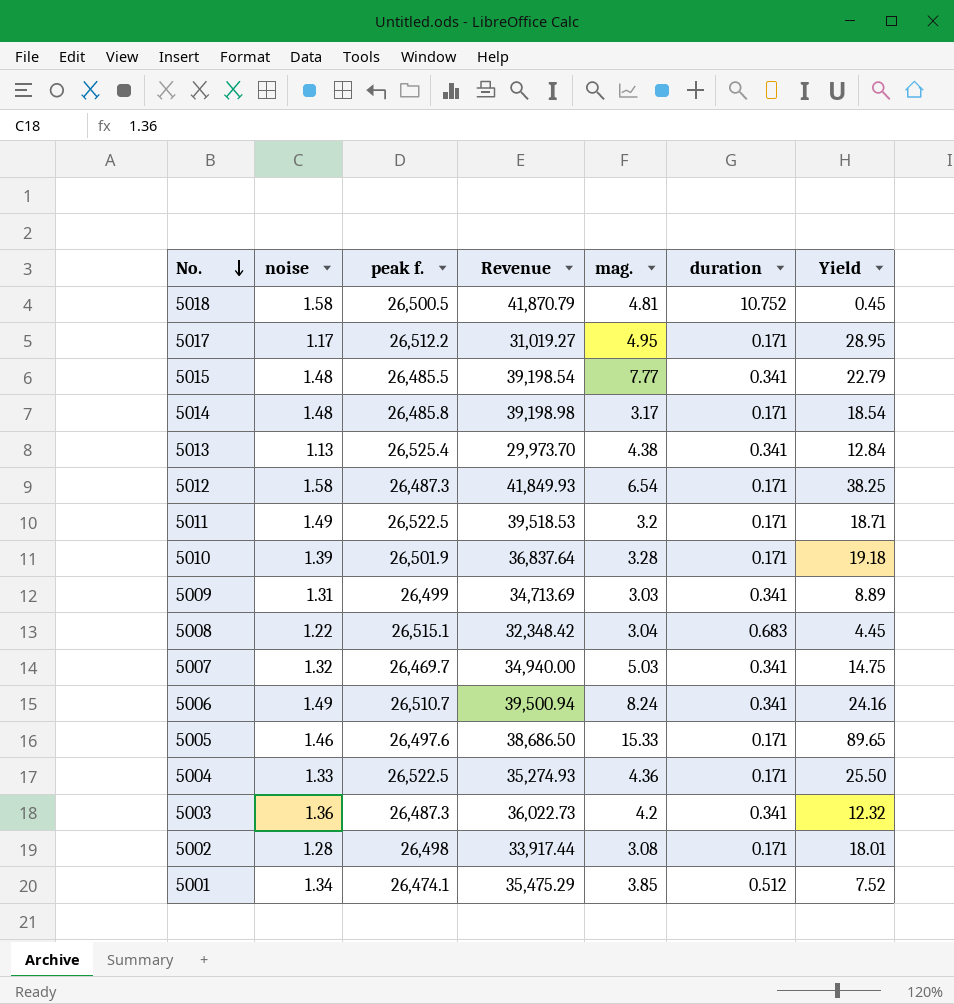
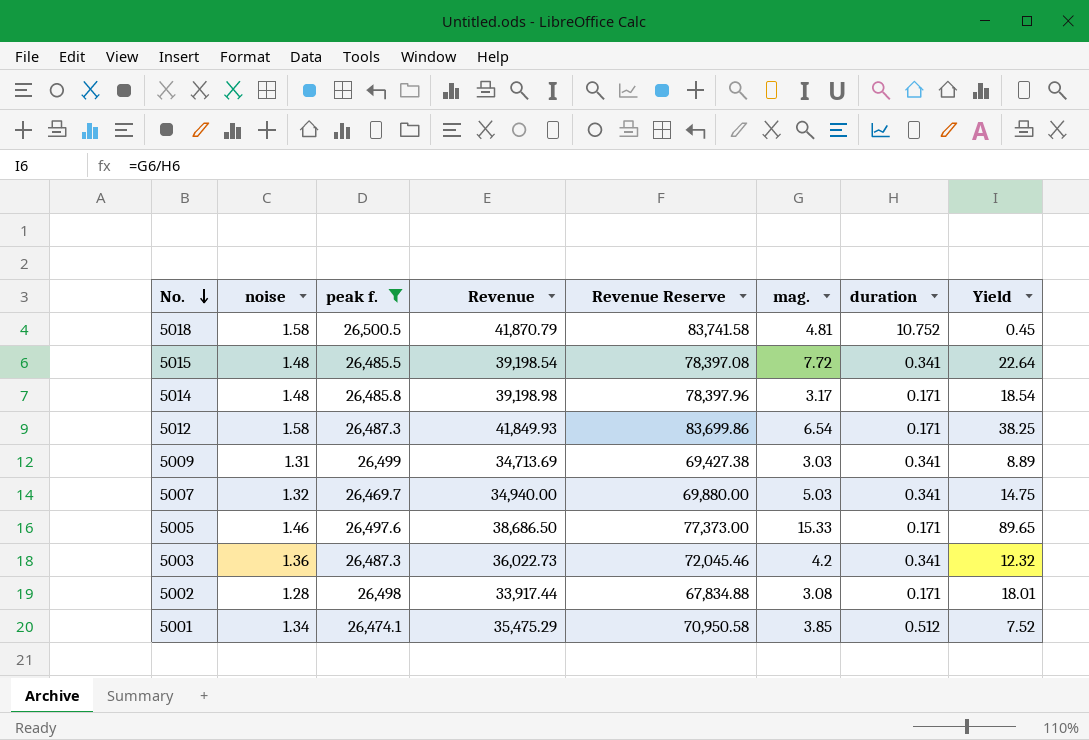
filter: none -> peak f. <= 26,500.5
column Revenue Reserve | formula: none -> [Revenue] * 2
5015 | mag.: 7.77 -> 7.72
5015 | Yield: 22.79 -> 22.64

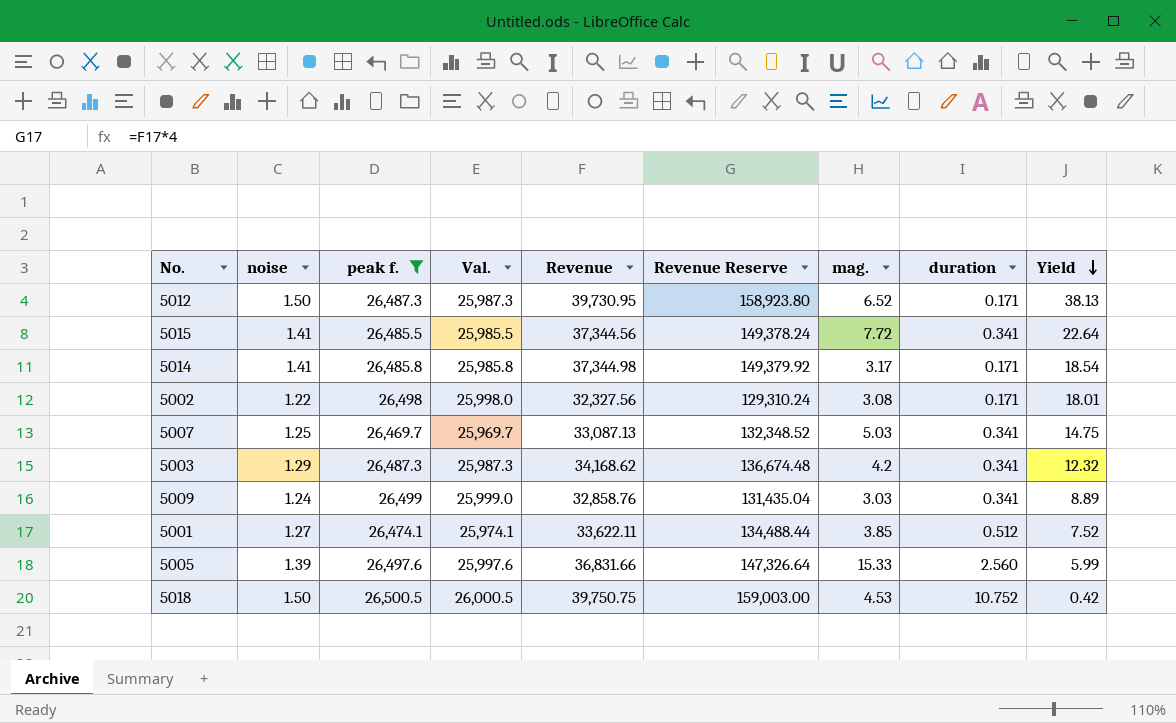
row order: No. descending -> Yield descending
column Val. | formula: none -> [peak f.] - 500
column Revenue Reserve | formula: [Revenue] * 2 -> [Revenue] * 4
5012 | noise: 1.58 -> 1.50
5012 | Revenue: 41,849.93 -> 39,730.95
5012 | mag.: 6.54 -> 6.52
5012 | Yield: 38.25 -> 38.13
5015 | noise: 1.48 -> 1.41
5015 | Revenue: 39,198.54 -> 37,344.56
5014 | noise: 1.48 -> 1.41
5014 | Revenue: 39,198.98 -> 37,344.98
5002 | noise: 1.28 -> 1.22
5002 | Revenue: 33,917.44 -> 32,327.56
5007 | noise: 1.32 -> 1.25
5007 | Revenue: 34,940.00 -> 33,087.13
5003 | noise: 1.36 -> 1.29
5003 | Revenue: 36,022.73 -> 34,168.62
5009 | noise: 1.31 -> 1.24
5009 | Revenue: 34,713.69 -> 32,858.76
5001 | noise: 1.34 -> 1.27
5001 | Revenue: 35,475.29 -> 33,622.11
5005 | noise: 1.46 -> 1.39
5005 | Revenue: 38,686.50 -> 36,831.66
5005 | duration: 0.171 -> 2.560
5005 | Yield: 89.65 -> 5.99
5018 | noise: 1.58 -> 1.50
5018 | Revenue: 41,870.79 -> 39,750.75
5018 | mag.: 4.81 -> 4.53
5018 | Yield: 0.45 -> 0.42

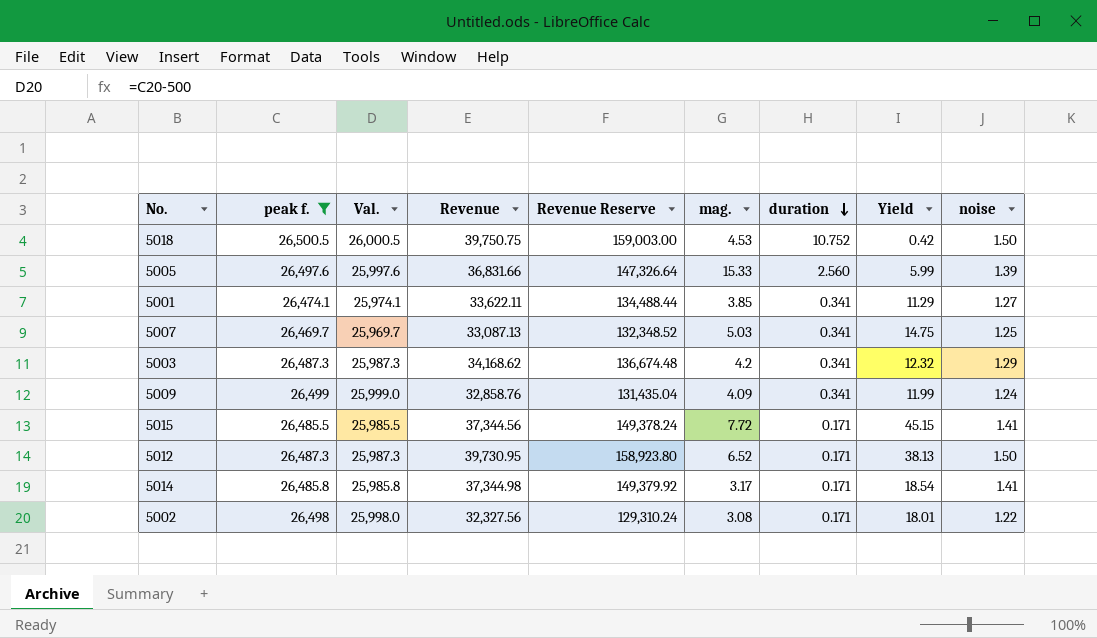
row order: Yield descending -> duration descending
column noise | position: 2 -> 9
5001 | duration: 0.512 -> 0.341
5001 | Yield: 7.52 -> 11.29
5009 | mag.: 3.03 -> 4.09
5009 | Yield: 8.89 -> 11.99
5015 | duration: 0.341 -> 0.171
5015 | Yield: 22.64 -> 45.15

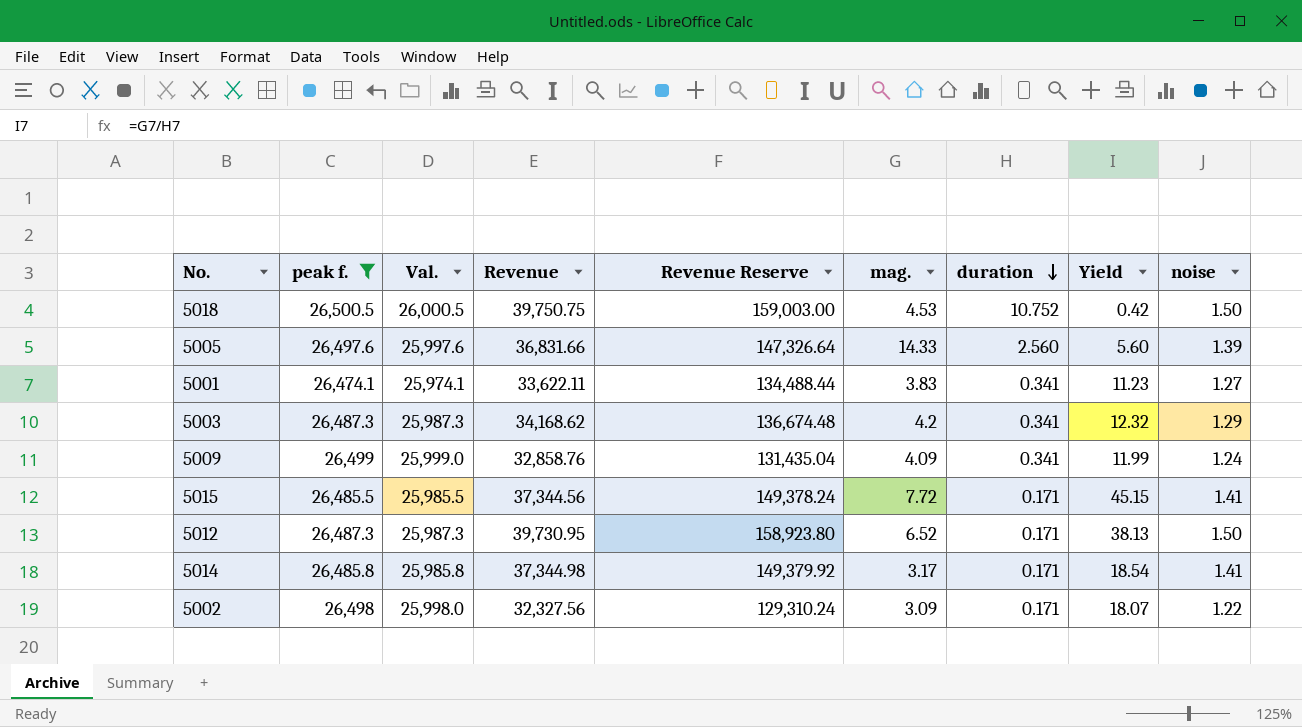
row 5007: 26,469.7 | 25,969.7 | 33,087.13 | 132,348.52 | 5.03 | 0.341 | 14.75 | 1.25 -> none
5005 | mag.: 15.33 -> 14.33
5005 | Yield: 5.99 -> 5.60
5001 | mag.: 3.85 -> 3.83
5001 | Yield: 11.29 -> 11.23
5002 | mag.: 3.08 -> 3.09
5002 | Yield: 18.01 -> 18.07

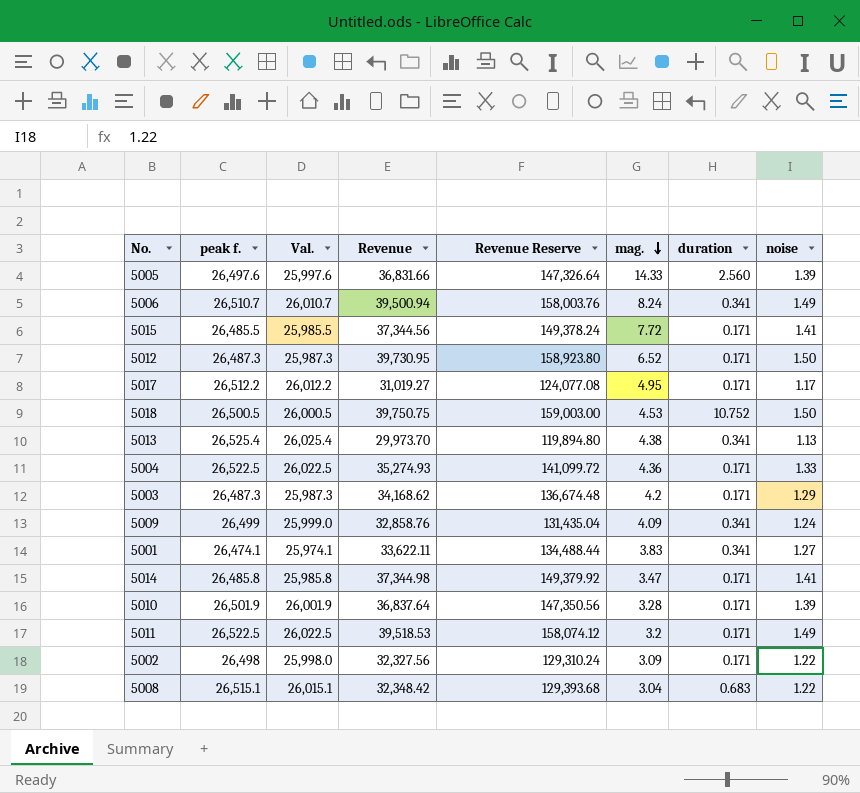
filter: peak f. <= 26,500.5 -> none
row order: duration descending -> mag. descending
column Yield | formula: [mag.] / [duration] -> none
5003 | duration: 0.341 -> 0.171
5014 | mag.: 3.17 -> 3.47

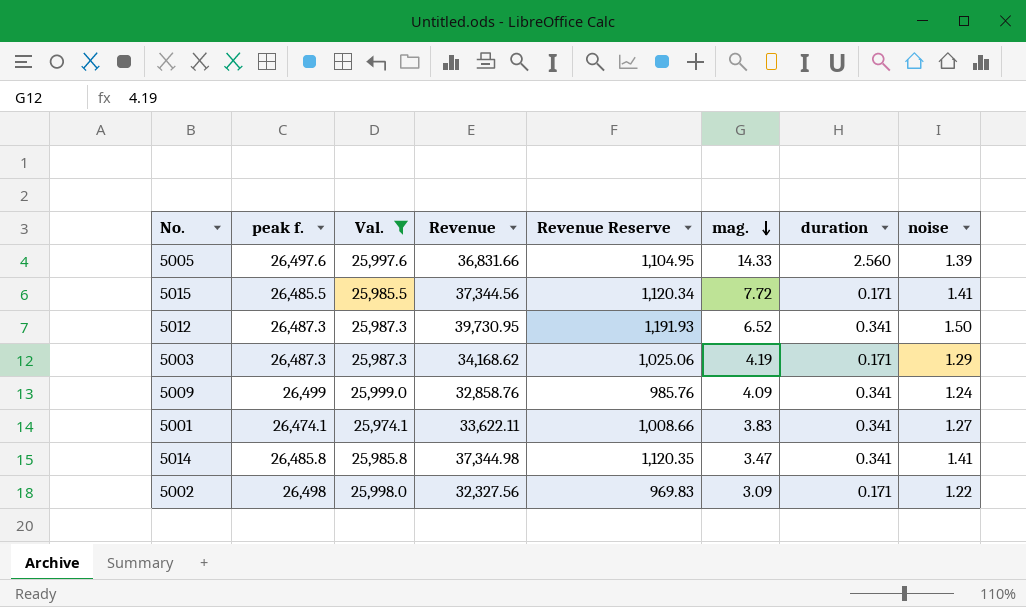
filter: none -> Val. <= 25,999.0
column Revenue Reserve | formula: [Revenue] * 4 -> [Revenue] * 0.03
5012 | duration: 0.171 -> 0.341
5003 | mag.: 4.2 -> 4.19
5014 | duration: 0.171 -> 0.341

